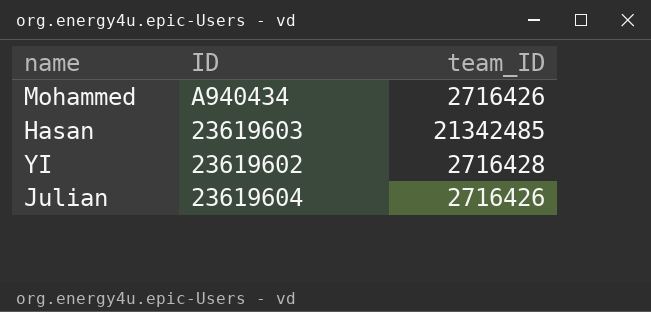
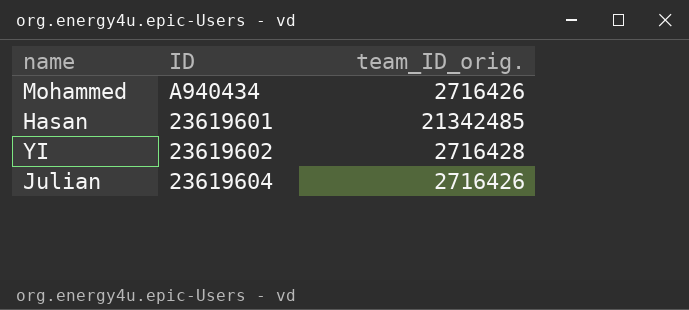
column name: team_ID -> team_ID_orig.
Hasan | ID: 23619603 -> 23619601

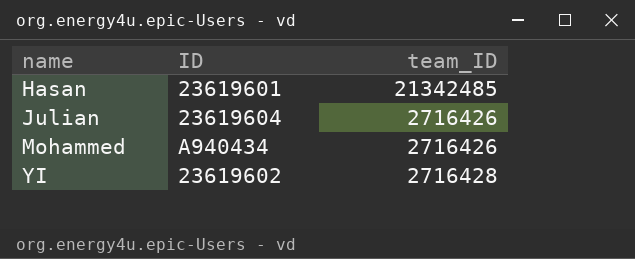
row order: none -> name ascending
column name: team_ID_orig. -> team_ID

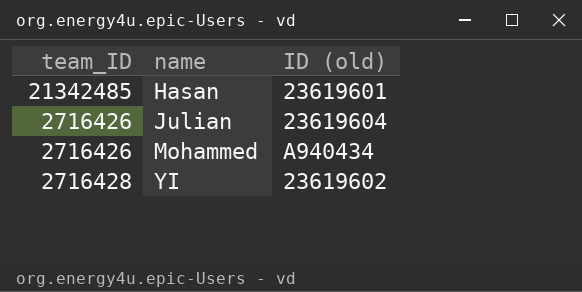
column team_ID | position: 3 -> 1
column name: ID -> ID (old)

